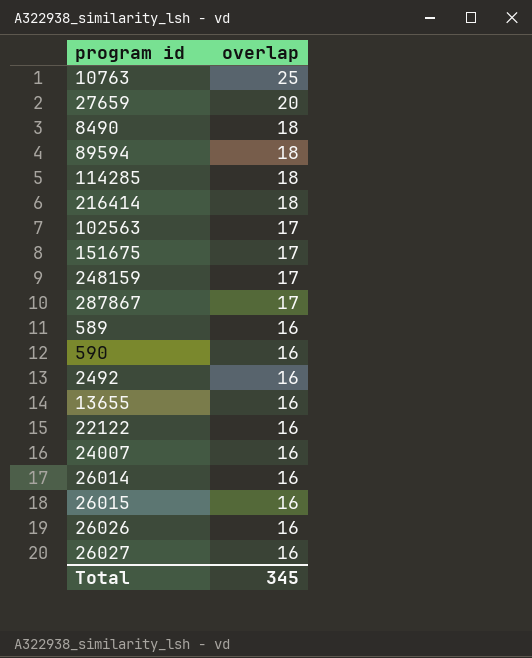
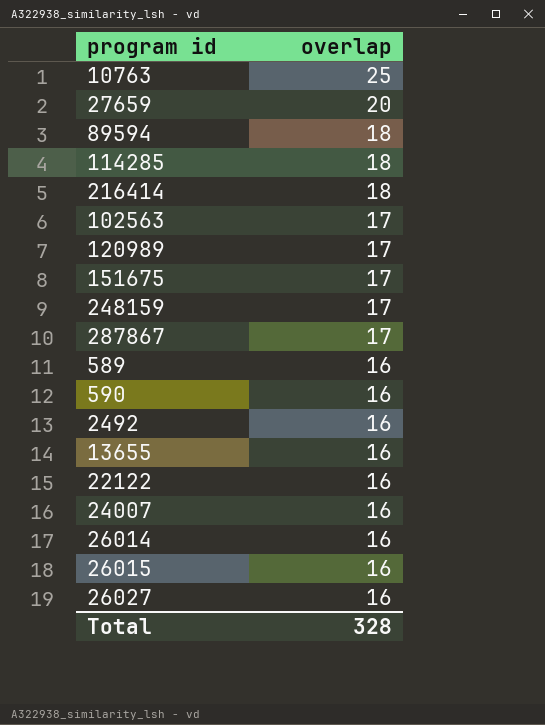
row 8490: 18 -> none
row 26026: 16 -> none
row 120989: none -> 17
Total | overlap: 345 -> 328

